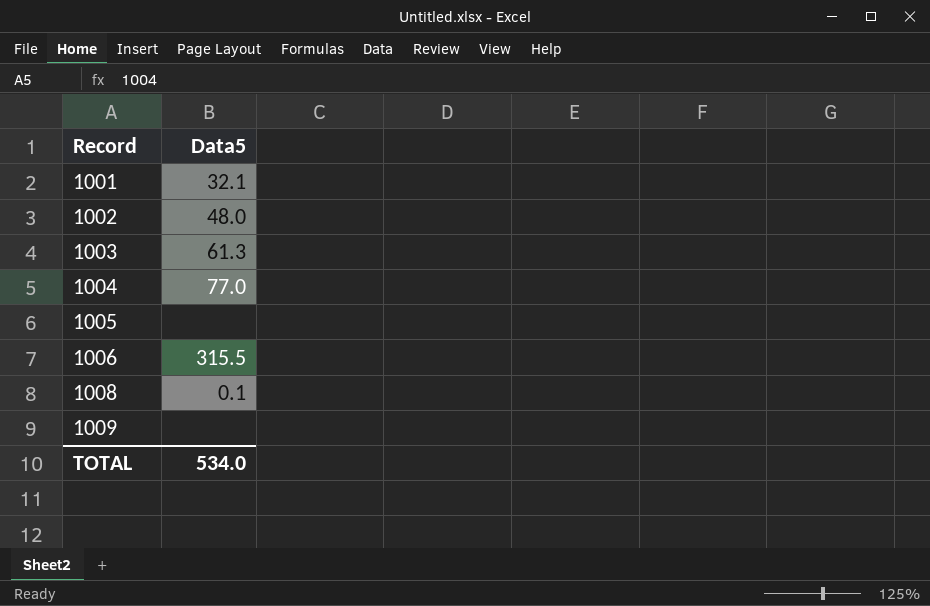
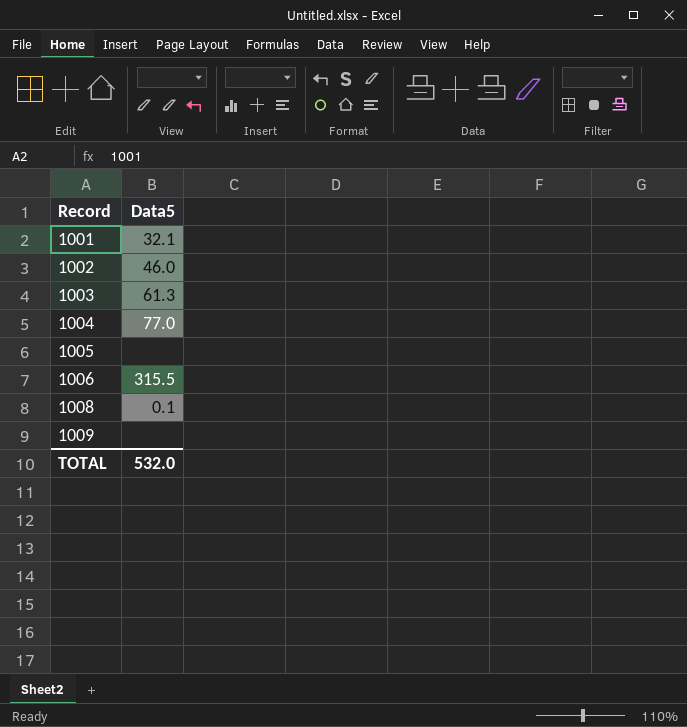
1002 | Data5: 48.0 -> 46.0
TOTAL | Data5: 534.0 -> 532.0

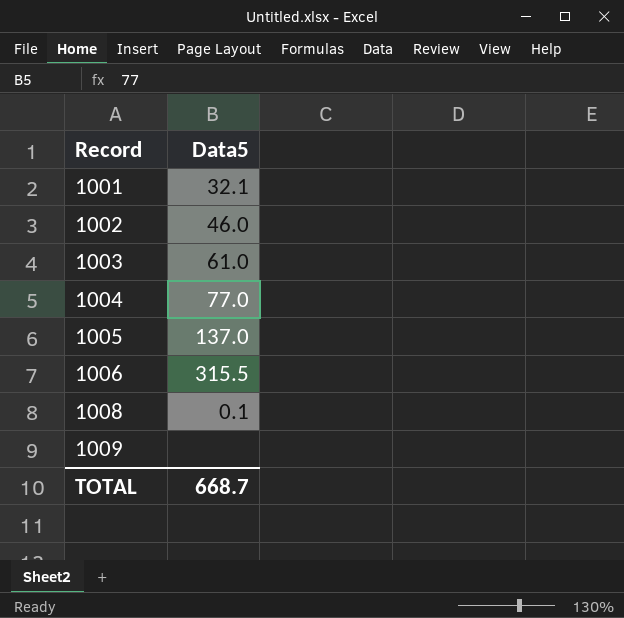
1003 | Data5: 61.3 -> 61.0
1005 | Data5: none -> 137.0
TOTAL | Data5: 532.0 -> 668.7

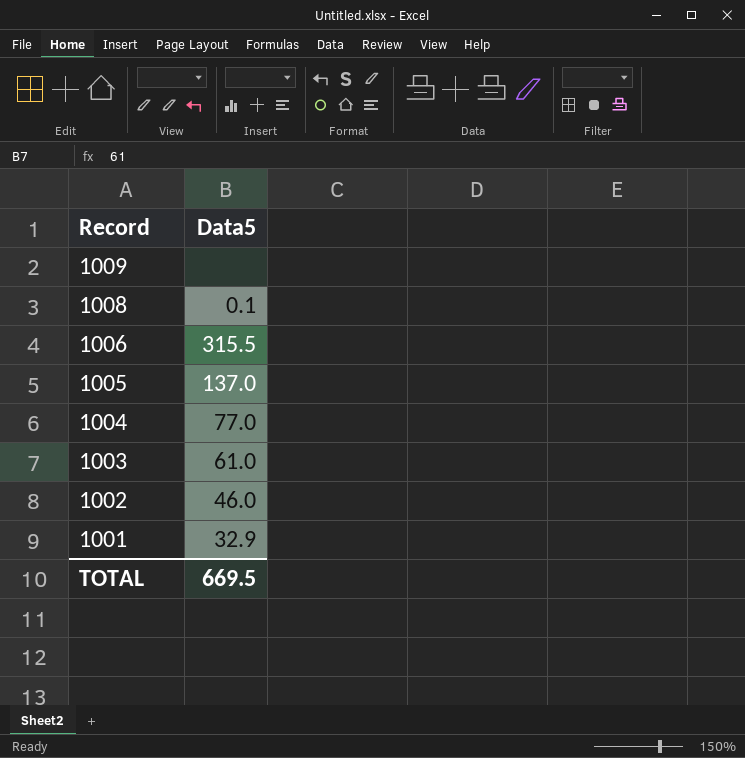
row order: Record ascending -> Record descending
1001 | Data5: 32.1 -> 32.9
TOTAL | Data5: 668.7 -> 669.5

